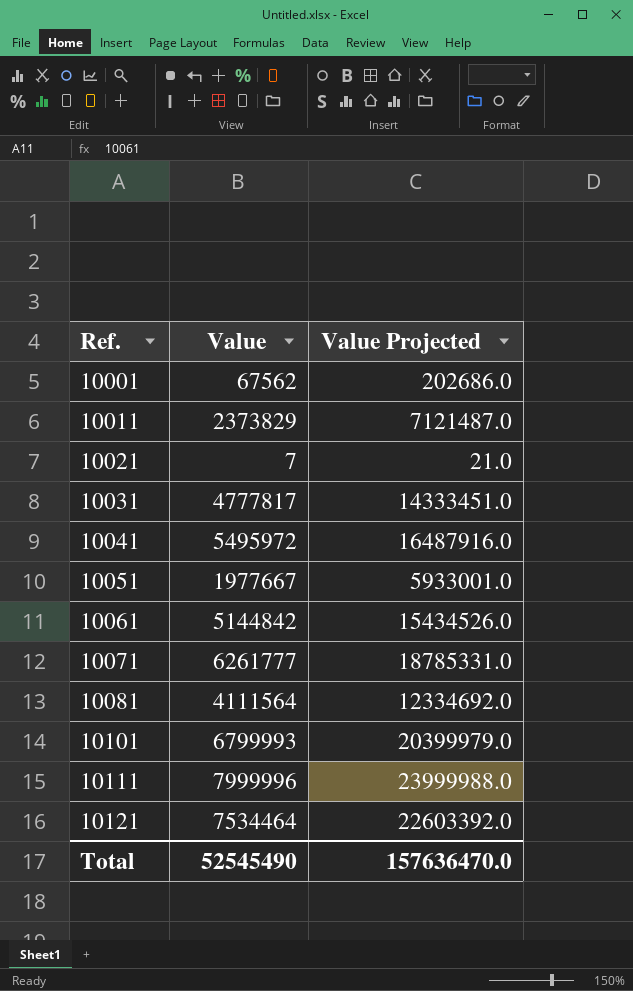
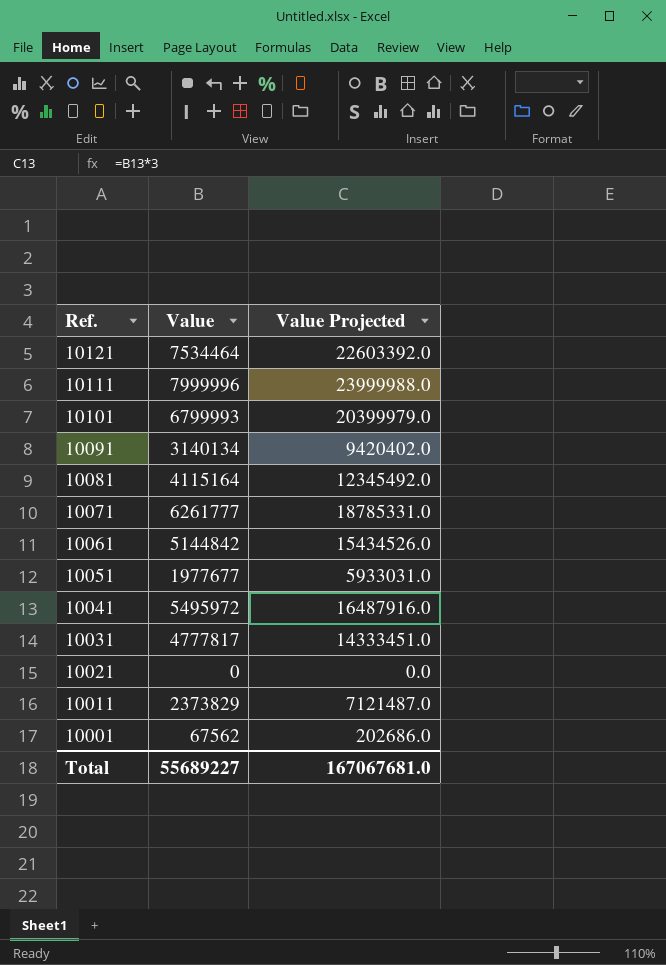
row order: Ref. ascending -> Ref. descending
row 10091: none -> 3140134 | 9420402.0
10081 | Value: 4111564 -> 4115164
10081 | Value Projected: 12334692.0 -> 12345492.0
10051 | Value: 1977667 -> 1977677
10051 | Value Projected: 5933001.0 -> 5933031.0
10021 | Value: 7 -> 0
10021 | Value Projected: 21.0 -> 0.0
Total | Value: 52545490 -> 55689227
Total | Value Projected: 157636470.0 -> 167067681.0

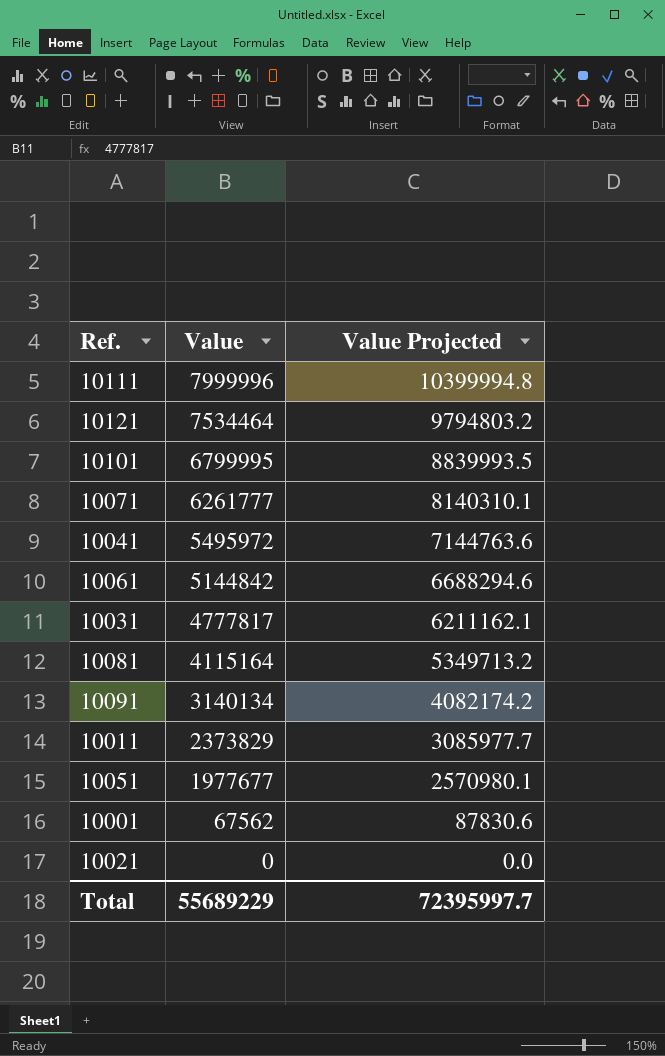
row order: Ref. descending -> Value descending
column Value Projected | formula: [Value] * 3 -> [Value] * 1.3
10101 | Value: 6799993 -> 6799995
Total | Value: 55689227 -> 55689229
Total | Value Projected: 167067681.0 -> 72395997.7

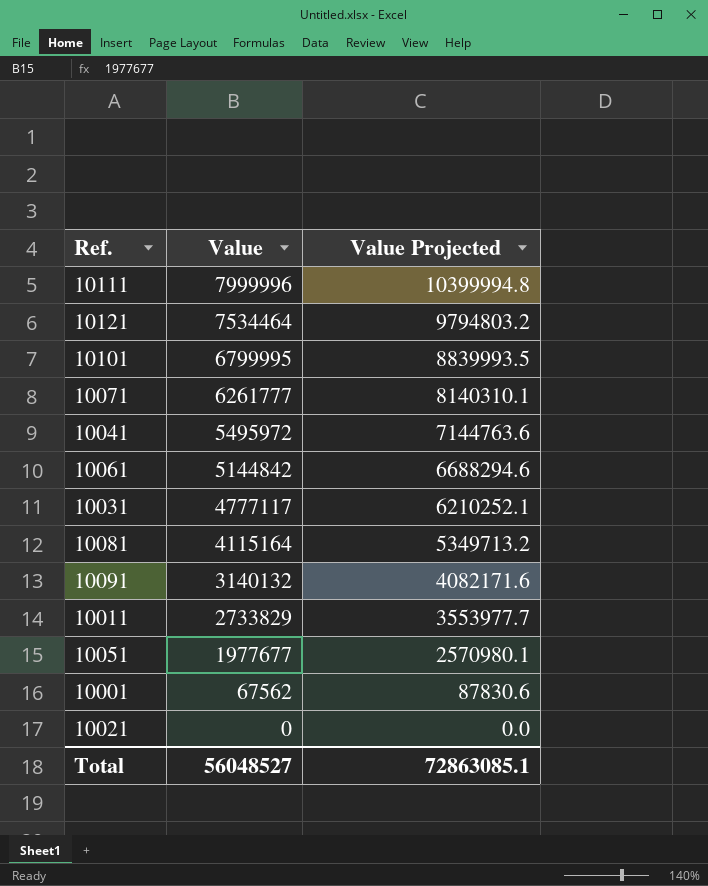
10031 | Value: 4777817 -> 4777117
10031 | Value Projected: 6211162.1 -> 6210252.1
10091 | Value: 3140134 -> 3140132
10091 | Value Projected: 4082174.2 -> 4082171.6
10011 | Value: 2373829 -> 2733829
10011 | Value Projected: 3085977.7 -> 3553977.7
Total | Value: 55689229 -> 56048527
Total | Value Projected: 72395997.7 -> 72863085.1

